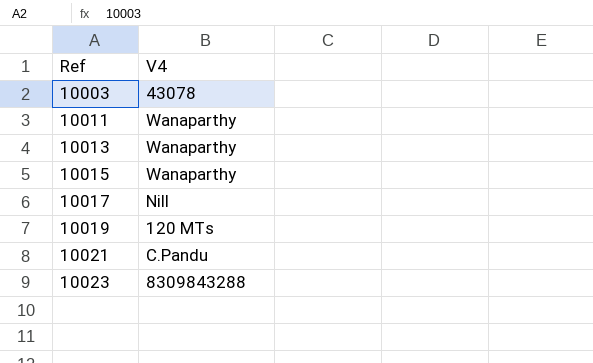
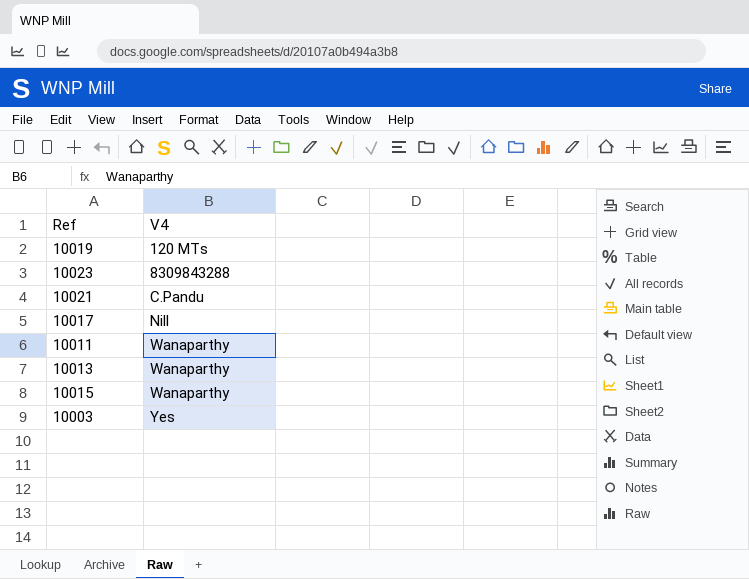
row order: Ref ascending -> V4 ascending
10003 | V4: 43078 -> Yes

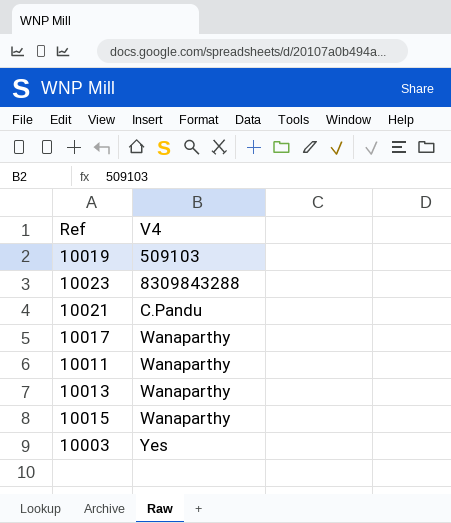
10019 | V4: 120 MTs -> 509103
10017 | V4: Nill -> Wanaparthy

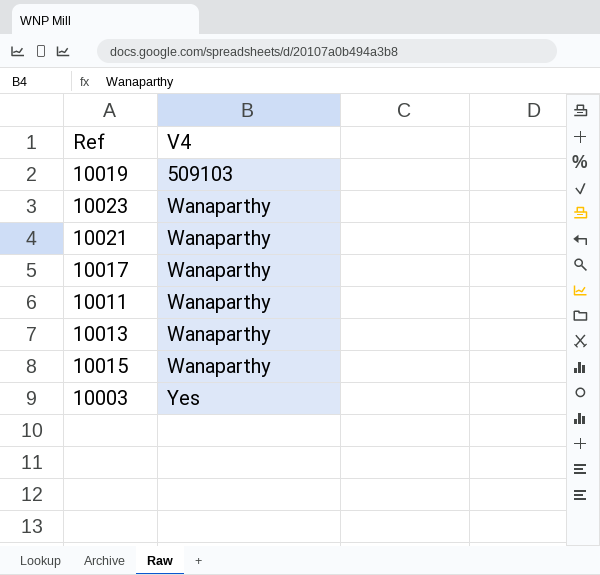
10023 | V4: 8309843288 -> Wanaparthy
10021 | V4: C.Pandu -> Wanaparthy

